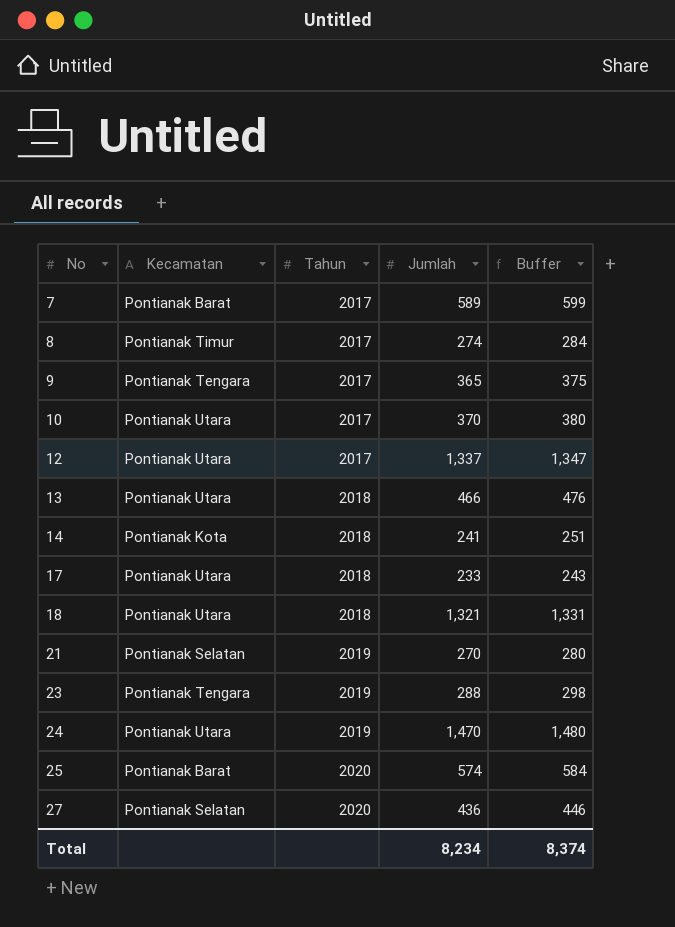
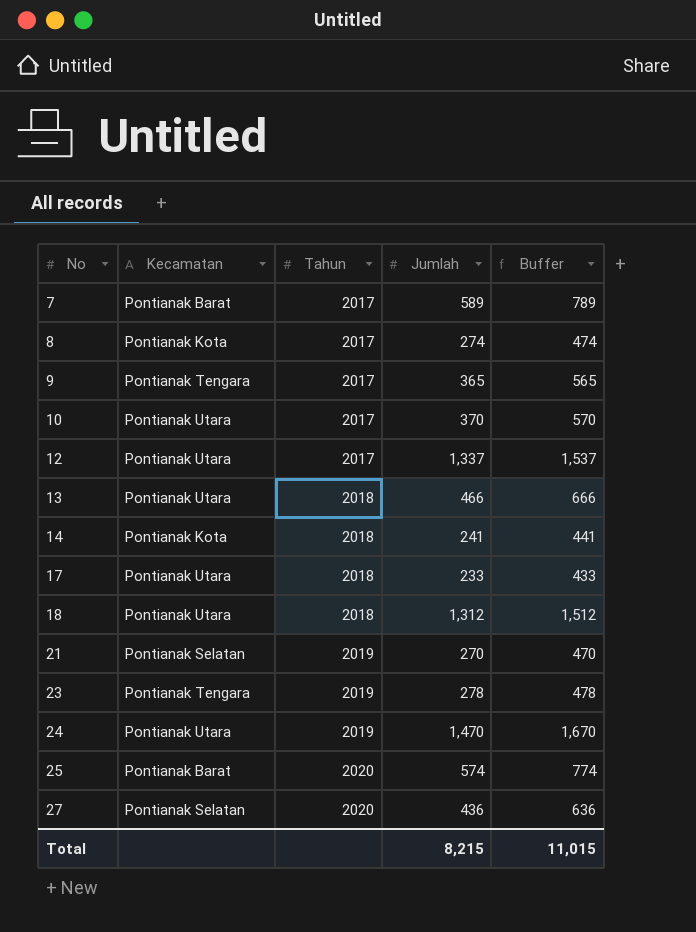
column Buffer | formula: [Jumlah] + 10 -> [Jumlah] + 200
8 | Kecamatan: Pontianak Timur -> Pontianak Kota
18 | Jumlah: 1,321 -> 1,312
23 | Jumlah: 288 -> 278
Total | Jumlah: 8,234 -> 8,215
Total | Buffer: 8,374 -> 11,015

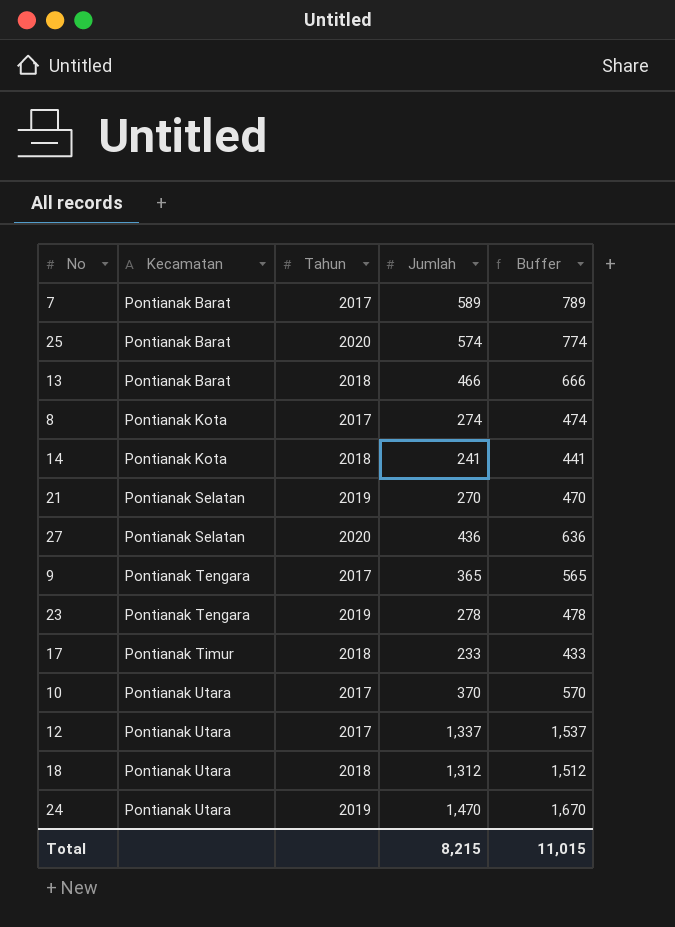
row order: No ascending -> Kecamatan ascending
13 | Kecamatan: Pontianak Utara -> Pontianak Barat
17 | Kecamatan: Pontianak Utara -> Pontianak Timur

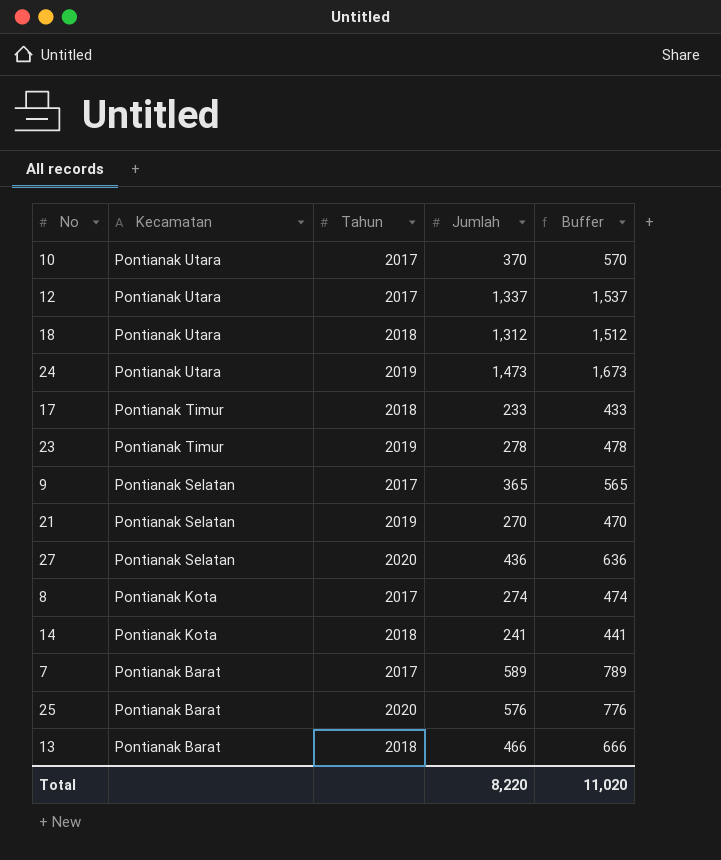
row order: Kecamatan ascending -> Kecamatan descending
24 | Jumlah: 1,470 -> 1,473
24 | Buffer: 1,670 -> 1,673
23 | Kecamatan: Pontianak Tengara -> Pontianak Timur
9 | Kecamatan: Pontianak Tengara -> Pontianak Selatan
25 | Jumlah: 574 -> 576
25 | Buffer: 774 -> 776
Total | Jumlah: 8,215 -> 8,220
Total | Buffer: 11,015 -> 11,020

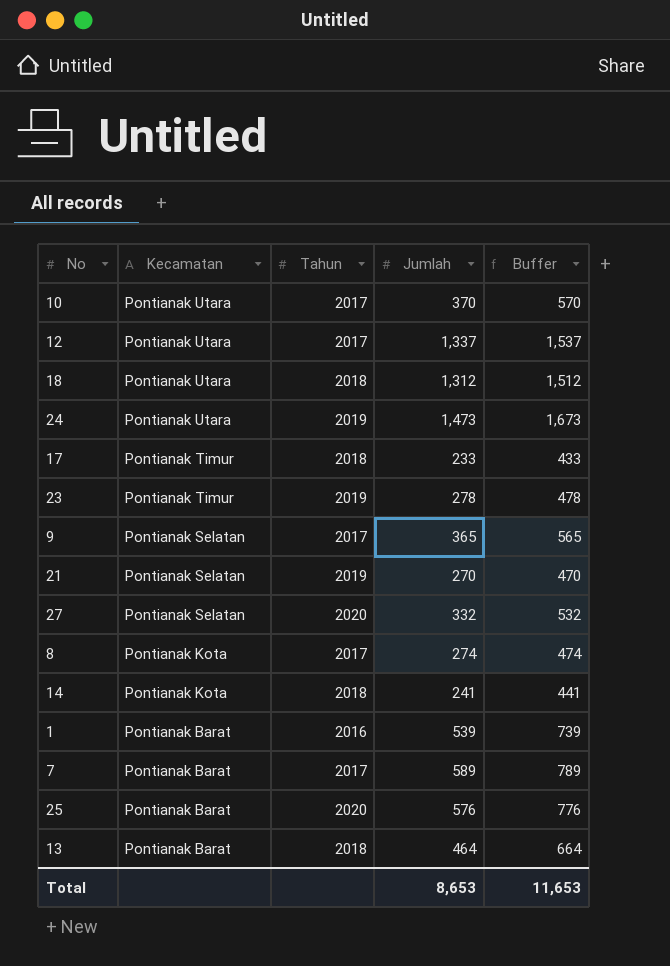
27 | Jumlah: 436 -> 332
27 | Buffer: 636 -> 532
row 1: none -> Pontianak Barat | 2016 | 539 | 739
13 | Jumlah: 466 -> 464
13 | Buffer: 666 -> 664
Total | Jumlah: 8,220 -> 8,653
Total | Buffer: 11,020 -> 11,653

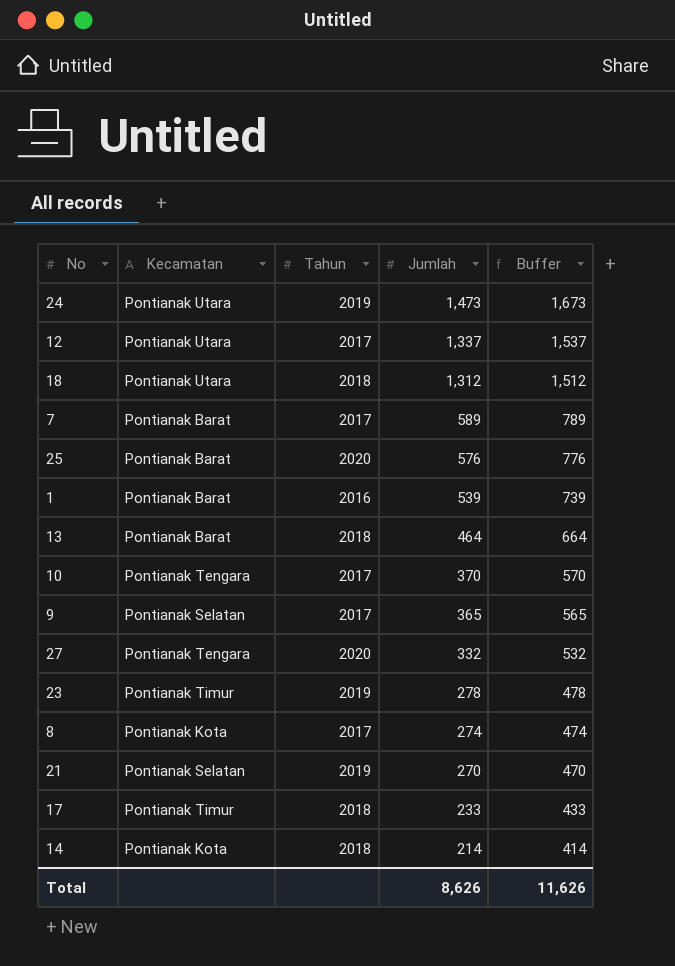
row order: Kecamatan descending -> Jumlah descending
10 | Kecamatan: Pontianak Utara -> Pontianak Tengara
27 | Kecamatan: Pontianak Selatan -> Pontianak Tengara
14 | Jumlah: 241 -> 214
14 | Buffer: 441 -> 414
Total | Jumlah: 8,653 -> 8,626
Total | Buffer: 11,653 -> 11,626

